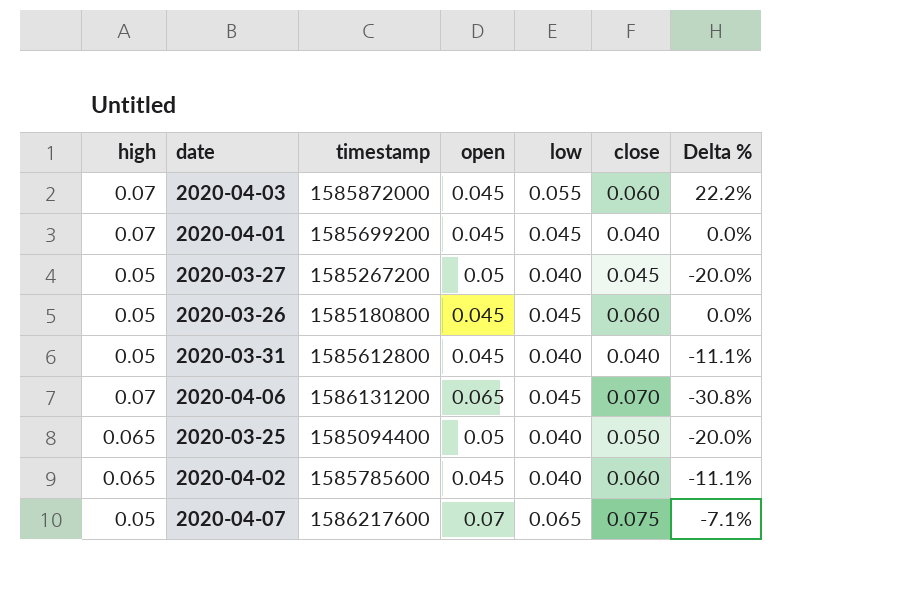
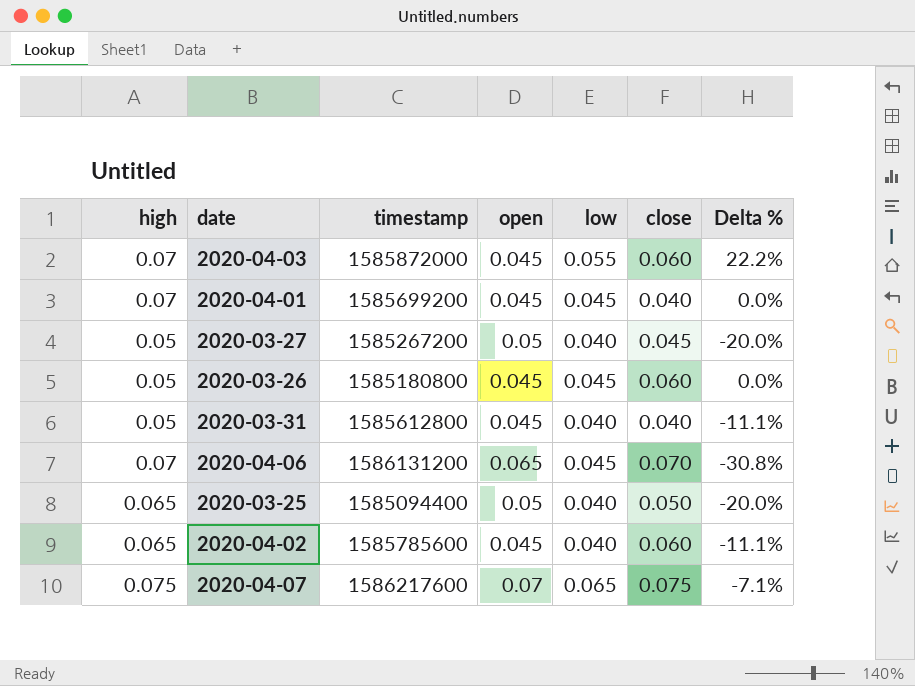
2020-04-07 | high: 0.05 -> 0.075

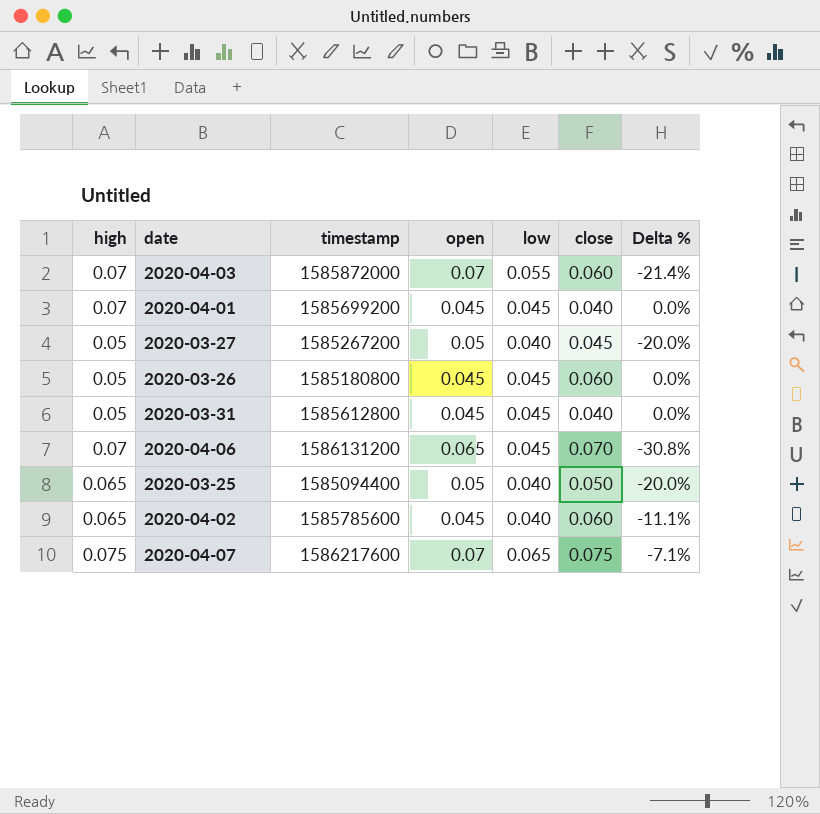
2020-04-03 | open: 0.045 -> 0.07
2020-04-03 | Delta %: 22.2% -> -21.4%
2020-03-31 | low: 0.040 -> 0.045
2020-03-31 | Delta %: -11.1% -> 0.0%

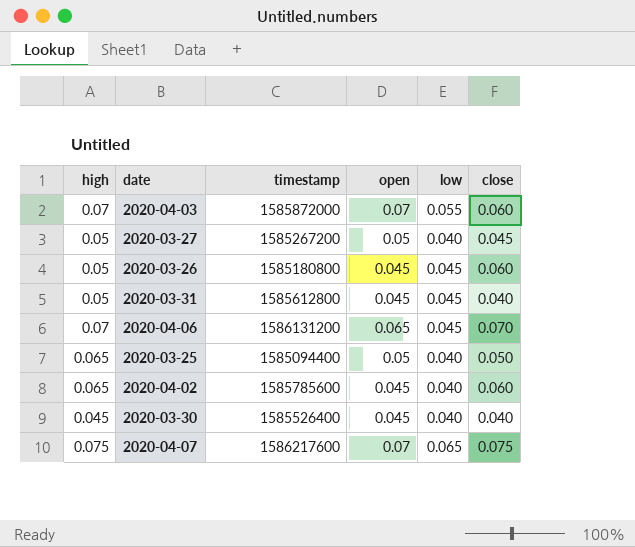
column Delta % | formula: ([low] - [open]) / [open] -> none
row 2020-04-01: 0.07 | 1585699200 | 0.045 | 0.045 | 0.040 | 0.0% -> none
row 2020-03-30: none -> 0.045 | 1585526400 | 0.045 | 0.040 | 0.040

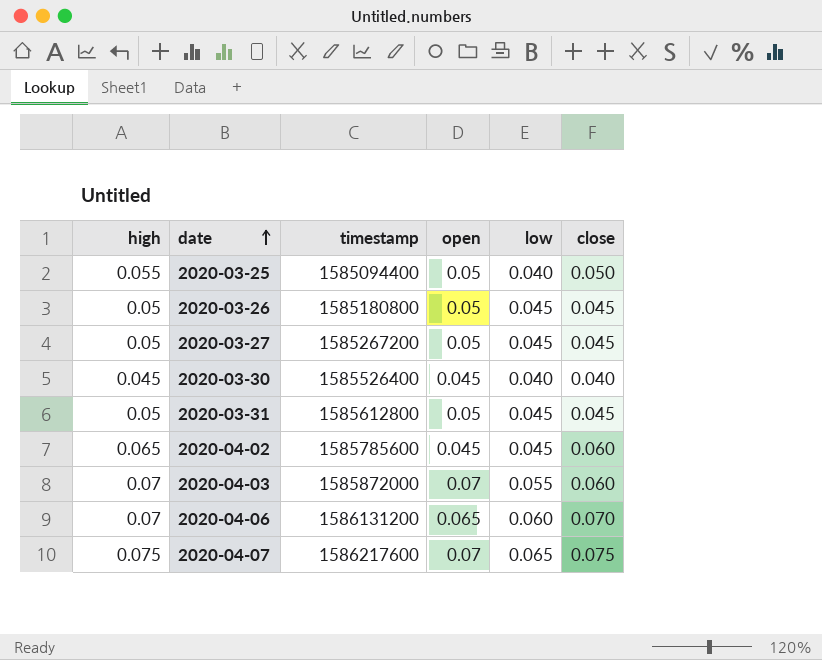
row order: none -> date ascending
2020-03-25 | high: 0.065 -> 0.055
2020-03-26 | open: 0.045 -> 0.05
2020-03-26 | close: 0.060 -> 0.045
2020-03-27 | low: 0.040 -> 0.045
2020-03-31 | open: 0.045 -> 0.05
2020-03-31 | close: 0.040 -> 0.045
2020-04-02 | low: 0.040 -> 0.045
2020-04-06 | low: 0.045 -> 0.060

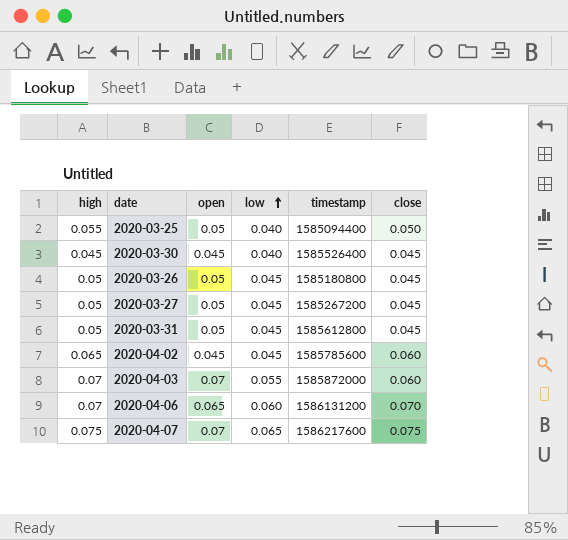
row order: date ascending -> low ascending
column timestamp | position: 3 -> 5
2020-03-30 | close: 0.040 -> 0.045

